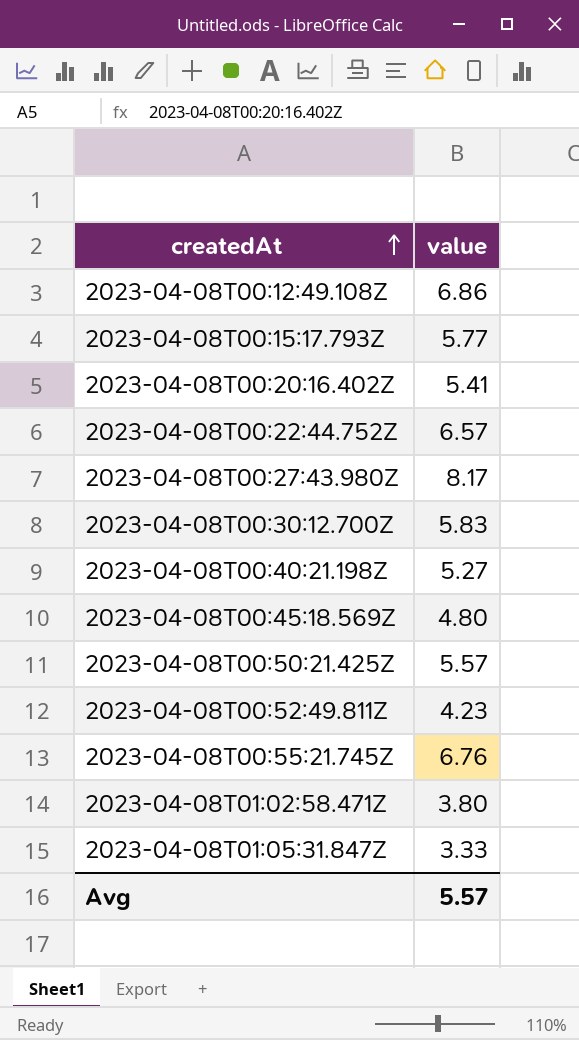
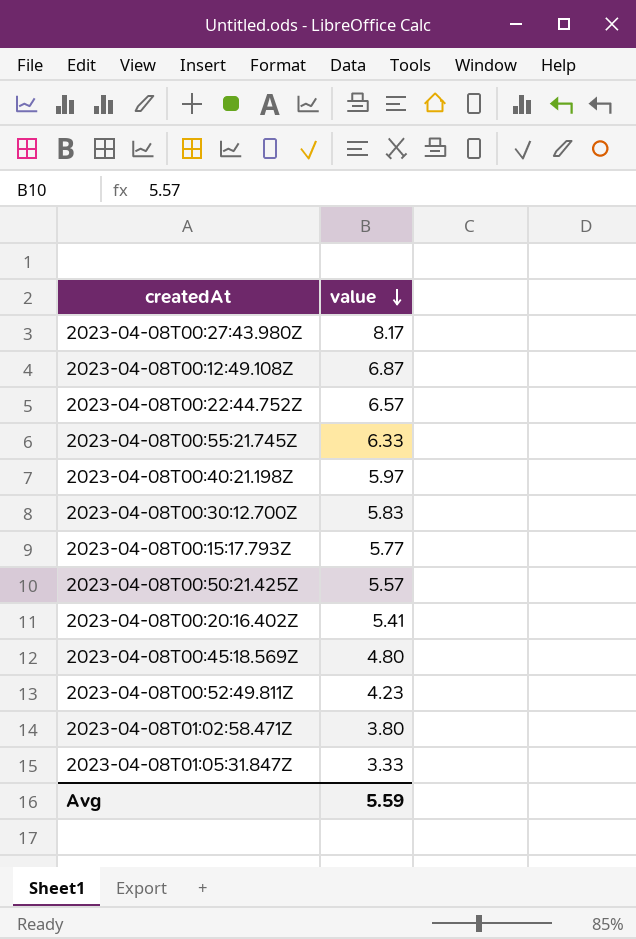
row order: createdAt ascending -> value descending
2023-04-08T00:12:49.108Z | value: 6.86 -> 6.87
2023-04-08T00:55:21.745Z | value: 6.76 -> 6.33
2023-04-08T00:40:21.198Z | value: 5.27 -> 5.97
Avg | value: 5.57 -> 5.59

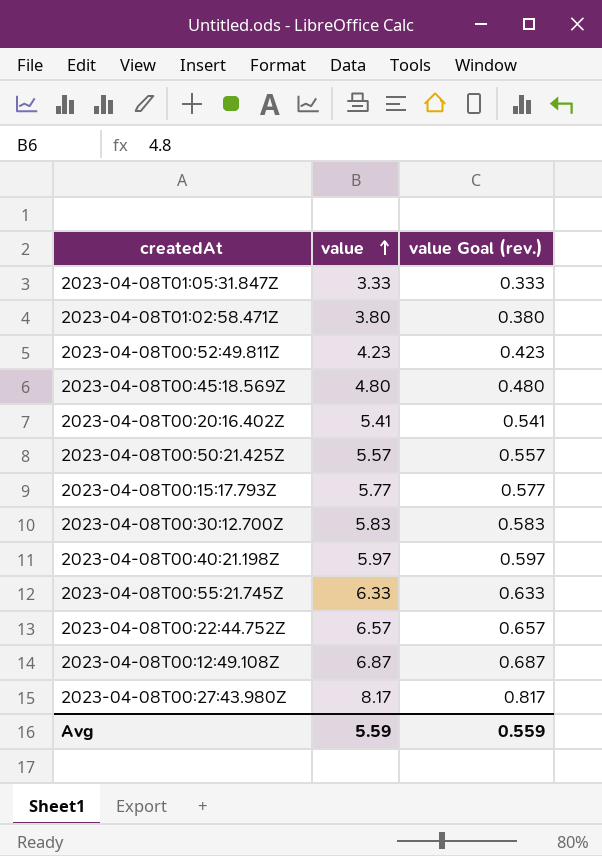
row order: value descending -> value ascending
column value Goal (rev.) | formula: none -> [value] * 0.1

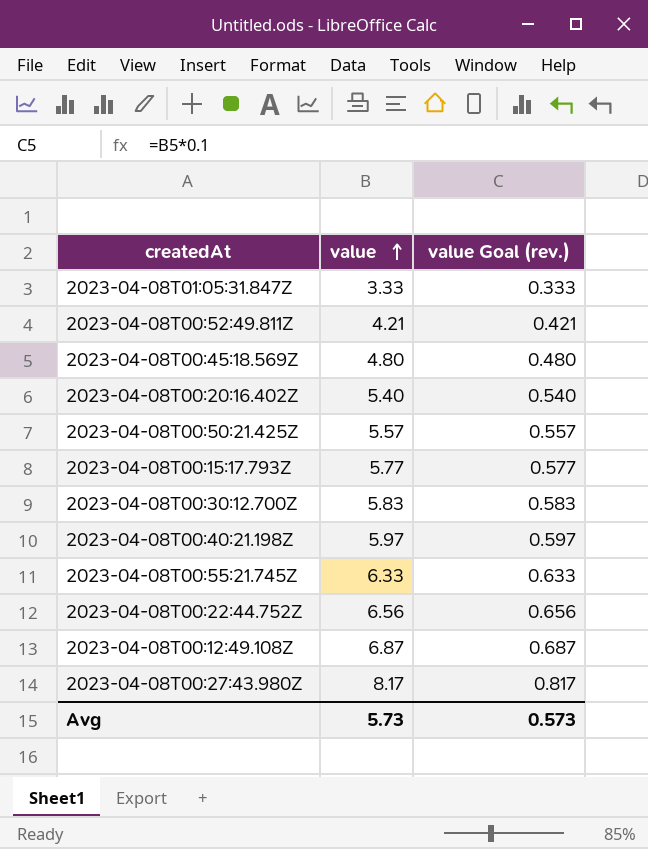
row 2023-04-08T01:02:58.471Z: 3.80 | 0.380 -> none
2023-04-08T00:52:49.811Z | value: 4.23 -> 4.21
2023-04-08T00:52:49.811Z | value Goal (rev.): 0.423 -> 0.421
2023-04-08T00:20:16.402Z | value: 5.41 -> 5.40
2023-04-08T00:20:16.402Z | value Goal (rev.): 0.541 -> 0.540
2023-04-08T00:22:44.752Z | value: 6.57 -> 6.56
2023-04-08T00:22:44.752Z | value Goal (rev.): 0.657 -> 0.656
Avg | value: 5.59 -> 5.73
Avg | value Goal (rev.): 0.559 -> 0.573

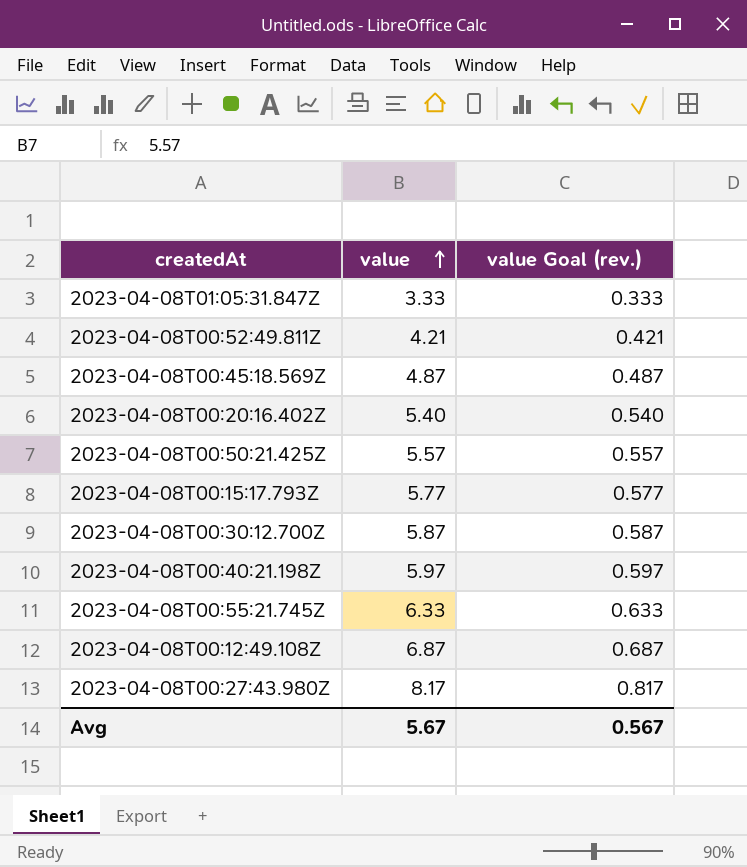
row 2023-04-08T00:22:44.752Z: 6.56 | 0.656 -> none
2023-04-08T00:45:18.569Z | value: 4.80 -> 4.87
2023-04-08T00:45:18.569Z | value Goal (rev.): 0.480 -> 0.487
2023-04-08T00:30:12.700Z | value: 5.83 -> 5.87
2023-04-08T00:30:12.700Z | value Goal (rev.): 0.583 -> 0.587
Avg | value: 5.73 -> 5.67
Avg | value Goal (rev.): 0.573 -> 0.567

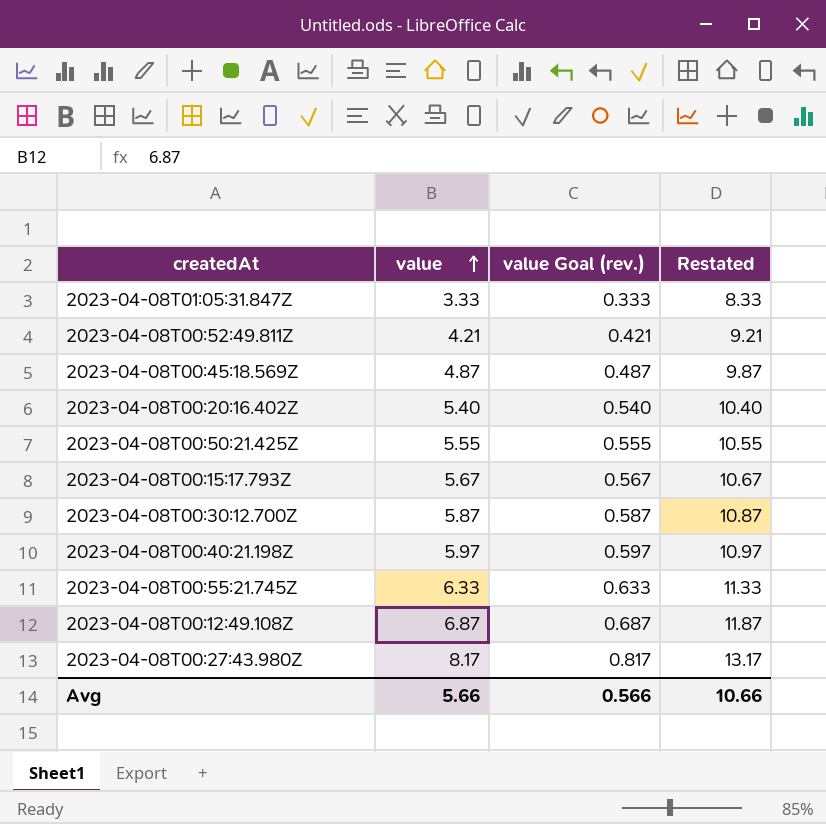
column Restated | formula: none -> [value] + 5
2023-04-08T00:50:21.425Z | value: 5.57 -> 5.55
2023-04-08T00:50:21.425Z | value Goal (rev.): 0.557 -> 0.555
2023-04-08T00:15:17.793Z | value: 5.77 -> 5.67
2023-04-08T00:15:17.793Z | value Goal (rev.): 0.577 -> 0.567
Avg | value: 5.67 -> 5.66
Avg | value Goal (rev.): 0.567 -> 0.566

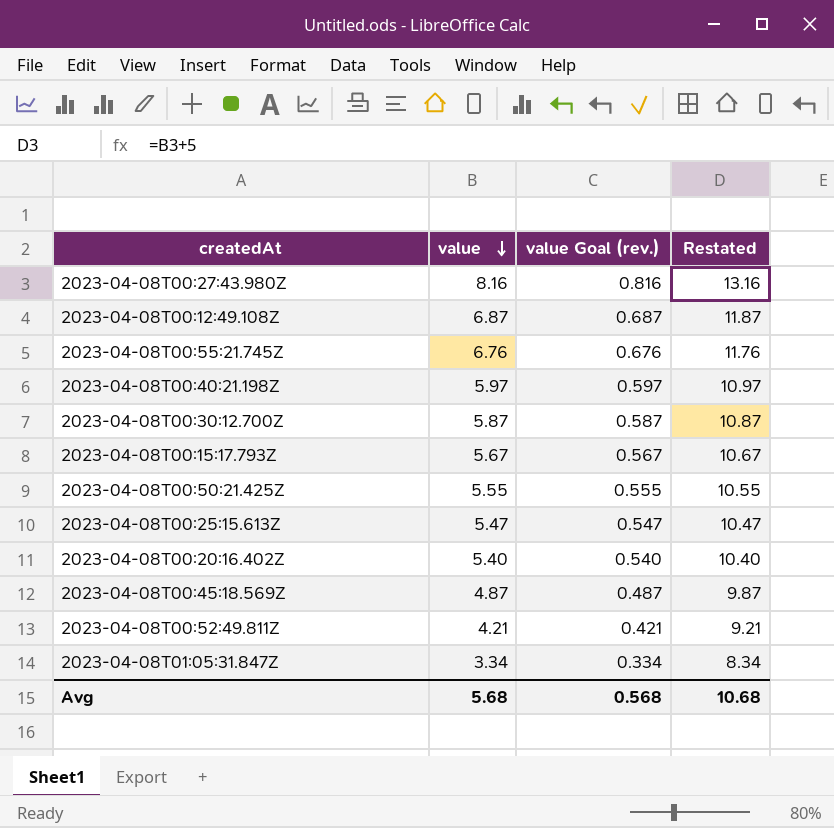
row order: value ascending -> value descending
2023-04-08T00:27:43.980Z | value: 8.17 -> 8.16
2023-04-08T00:27:43.980Z | value Goal (rev.): 0.817 -> 0.816
2023-04-08T00:27:43.980Z | Restated: 13.17 -> 13.16
2023-04-08T00:55:21.745Z | value: 6.33 -> 6.76
2023-04-08T00:55:21.745Z | value Goal (rev.): 0.633 -> 0.676
2023-04-08T00:55:21.745Z | Restated: 11.33 -> 11.76
row 2023-04-08T00:25:15.613Z: none -> 5.47 | 0.547 | 10.47
2023-04-08T01:05:31.847Z | value: 3.33 -> 3.34
2023-04-08T01:05:31.847Z | value Goal (rev.): 0.333 -> 0.334
2023-04-08T01:05:31.847Z | Restated: 8.33 -> 8.34
Avg | value: 5.66 -> 5.68
Avg | value Goal (rev.): 0.566 -> 0.568
Avg | Restated: 10.66 -> 10.68

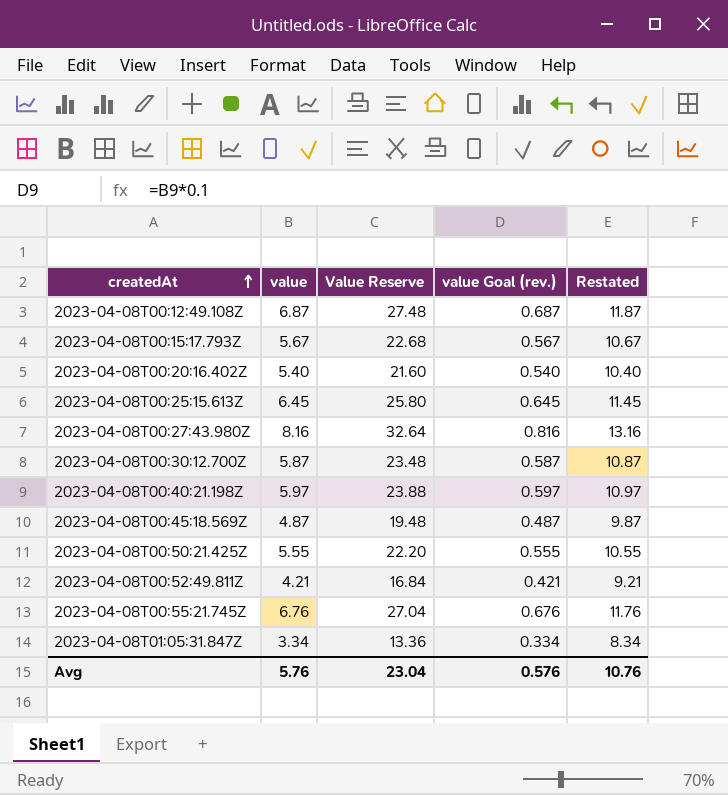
row order: value descending -> createdAt ascending
column Value Reserve | formula: none -> [value] * 4
2023-04-08T00:25:15.613Z | value: 5.47 -> 6.45
2023-04-08T00:25:15.613Z | value Goal (rev.): 0.547 -> 0.645
2023-04-08T00:25:15.613Z | Restated: 10.47 -> 11.45
Avg | value: 5.68 -> 5.76
Avg | value Goal (rev.): 0.568 -> 0.576
Avg | Restated: 10.68 -> 10.76

